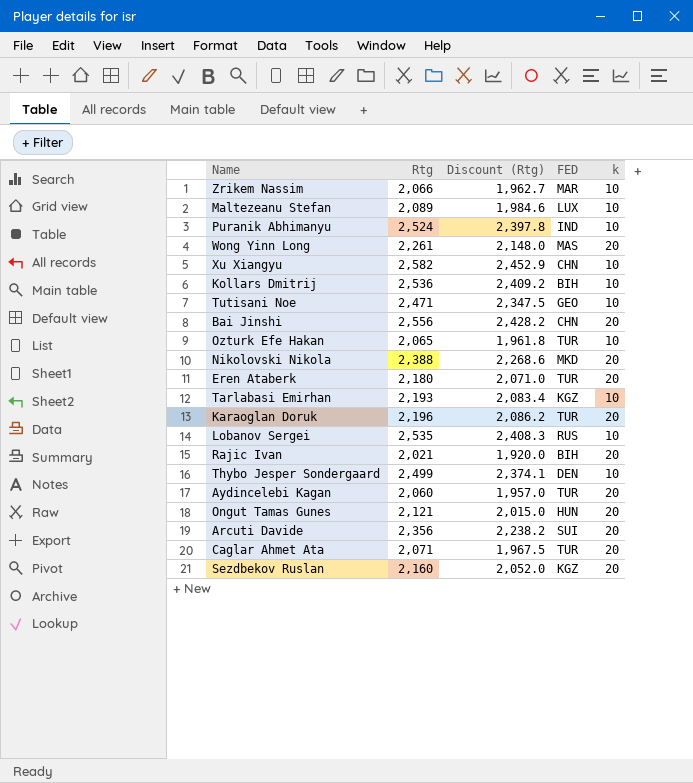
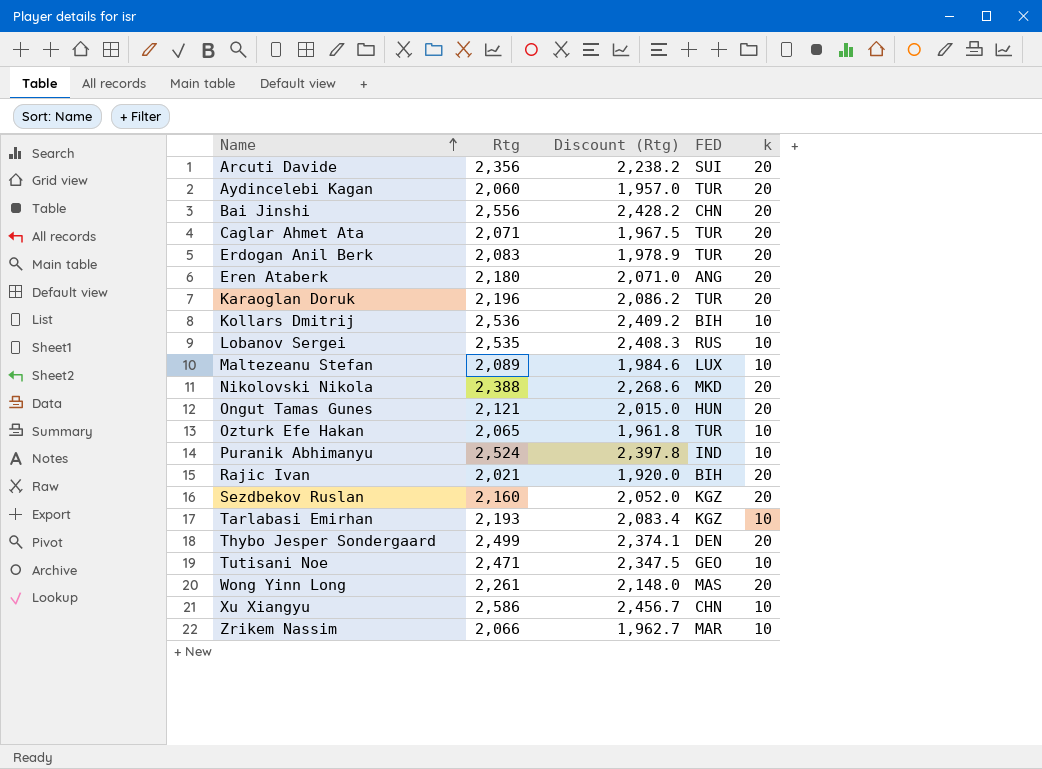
row order: none -> Name ascending
row Erdogan Anil Berk: none -> 2,083 | 1,978.9 | TUR | 20
Eren Ataberk | FED: TUR -> ANG
Thybo Jesper Sondergaard | k: 10 -> 20
Xu Xiangyu | Rtg: 2,582 -> 2,586
Xu Xiangyu | Discount (Rtg): 2,452.9 -> 2,456.7

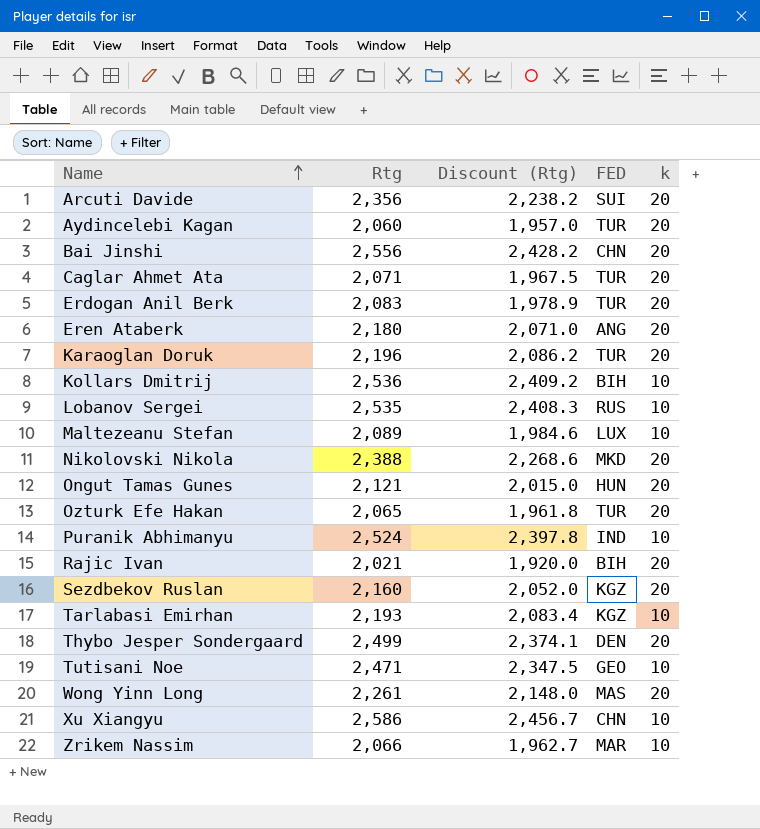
Ozturk Efe Hakan | k: 10 -> 20

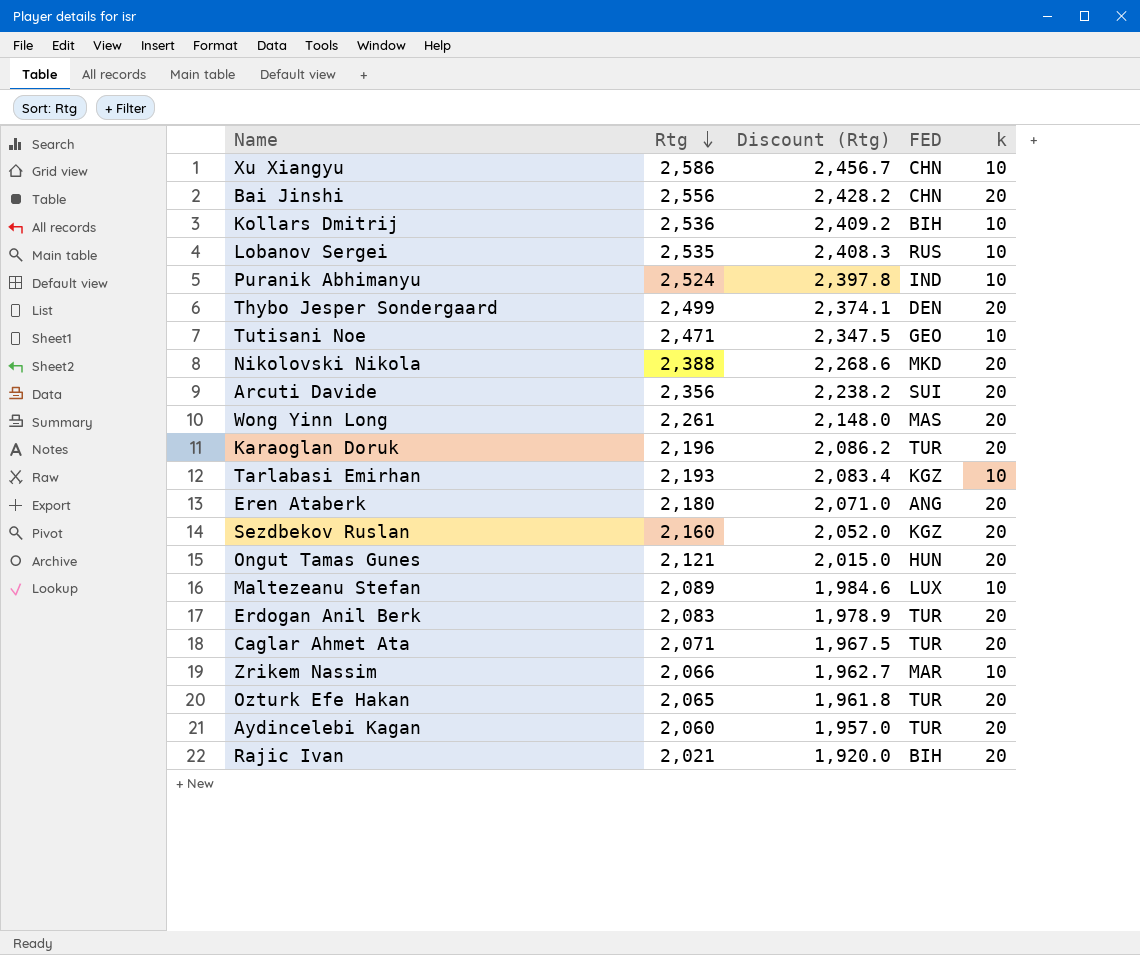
row order: Name ascending -> Rtg descending

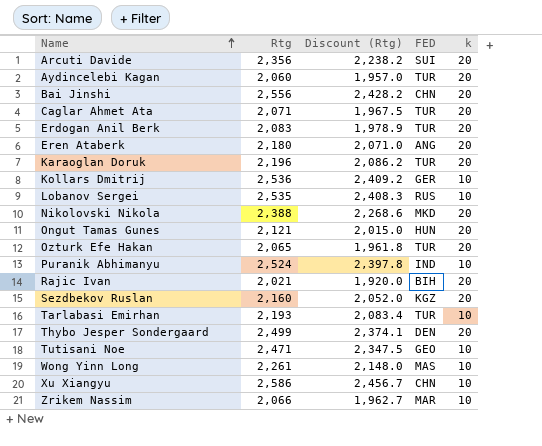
row order: Rtg descending -> Name ascending
row Maltezeanu Stefan: 2,089 | 1,984.6 | LUX | 10 -> none
Kollars Dmitrij | FED: BIH -> GER
Tarlabasi Emirhan | FED: KGZ -> TUR
Wong Yinn Long | k: 20 -> 10

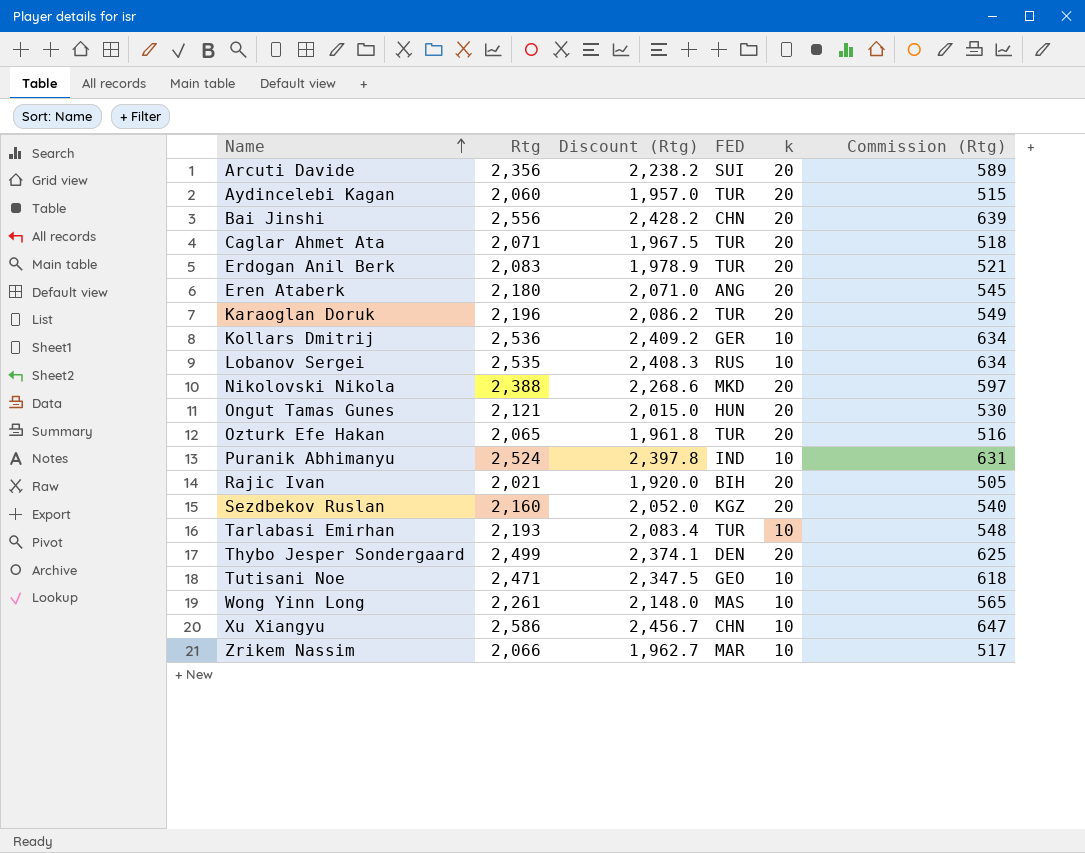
column Commission (Rtg) | formula: none -> [Rtg] * 0.25

